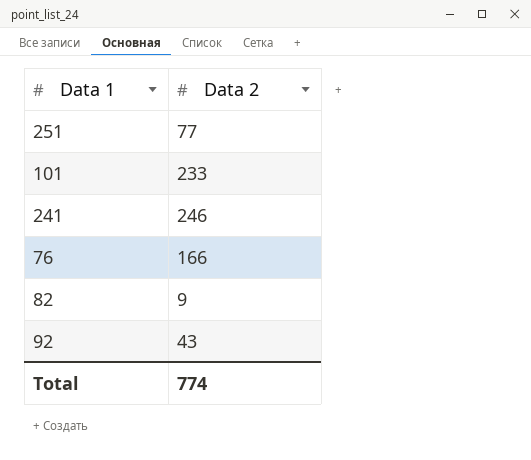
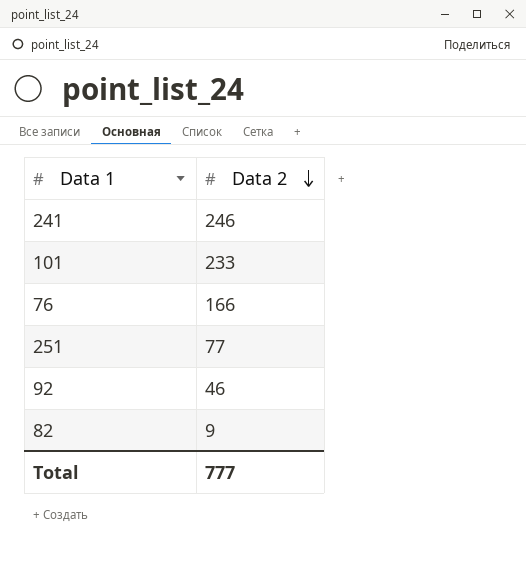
row order: none -> Data 2 descending
92 | Data 2: 43 -> 46
Total | Data 2: 774 -> 777

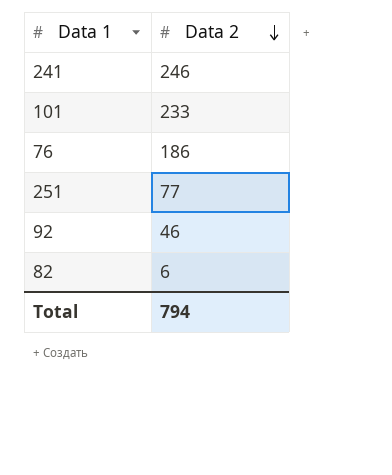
76 | Data 2: 166 -> 186
82 | Data 2: 9 -> 6
Total | Data 2: 777 -> 794

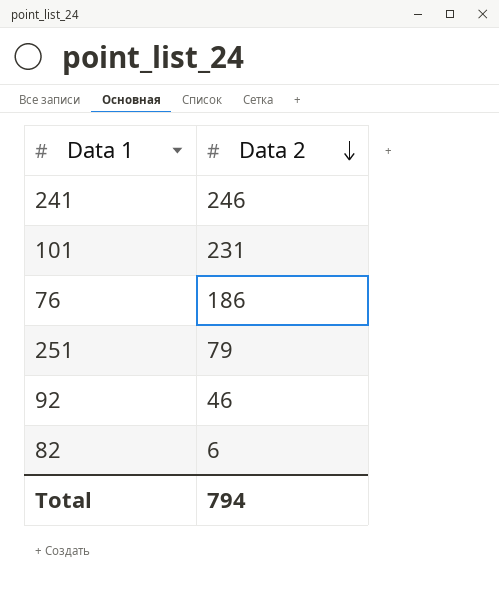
101 | Data 2: 233 -> 231
251 | Data 2: 77 -> 79

